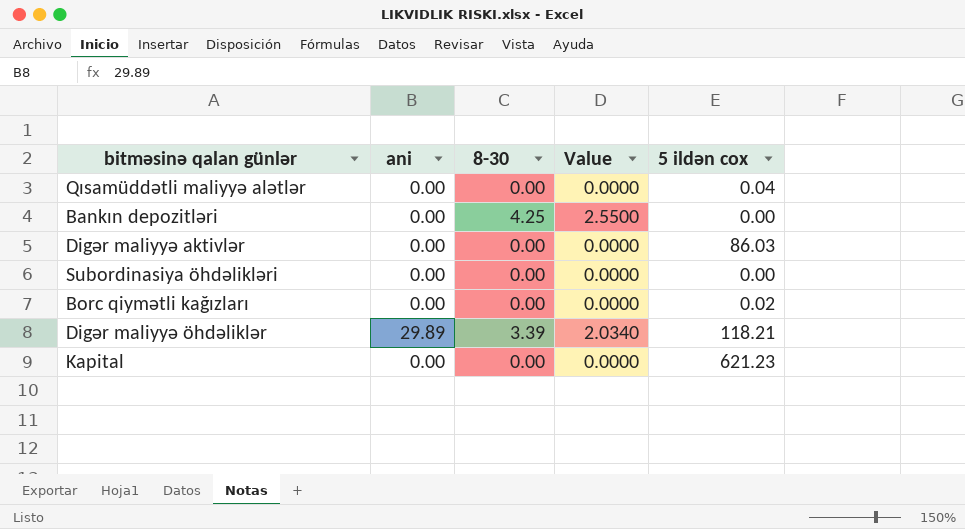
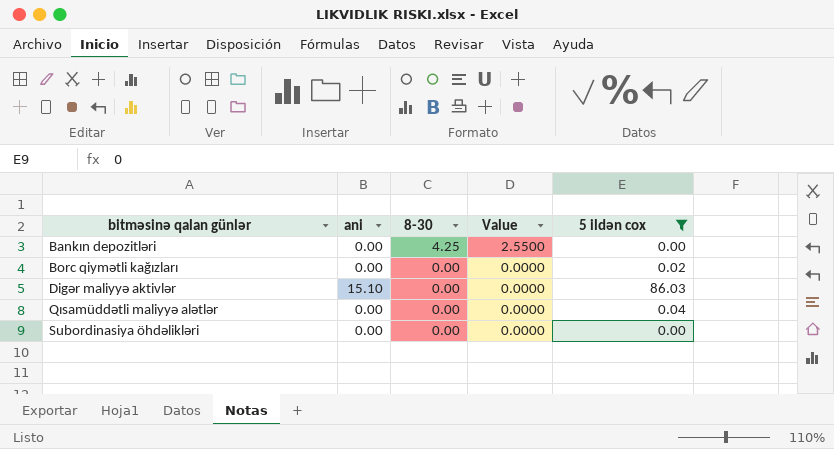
filter: none -> 5 ildən cox <= 86.03
row order: none -> bitməsinə qalan günlər ascending
Digər maliyyə aktivlər | ani: 0.00 -> 15.10

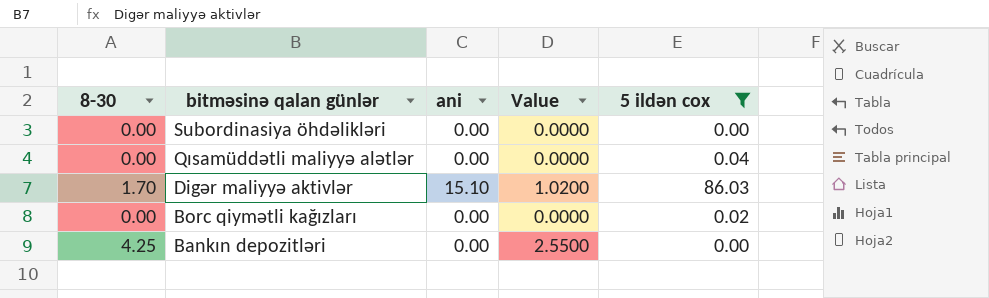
row order: bitməsinə qalan günlər ascending -> bitməsinə qalan günlər descending
column 8-30 | position: 3 -> 1
Digər maliyyə aktivlər | 8-30: 0.00 -> 1.70
Digər maliyyə aktivlər | Value: 0.0000 -> 1.0200

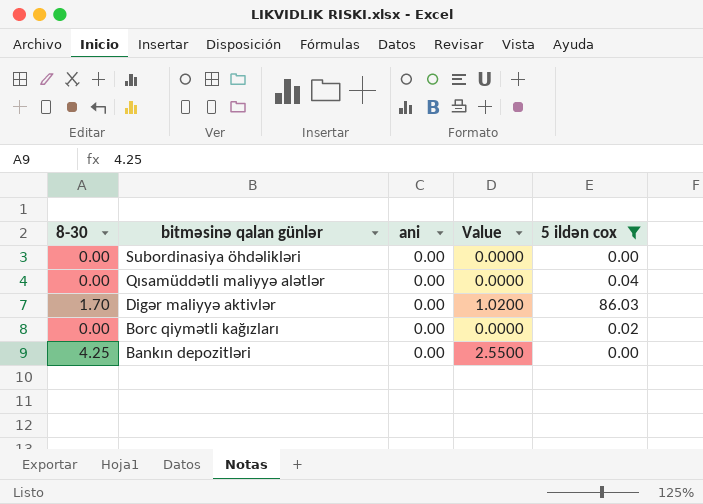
Digər maliyyə aktivlər | ani: 15.10 -> 0.00

